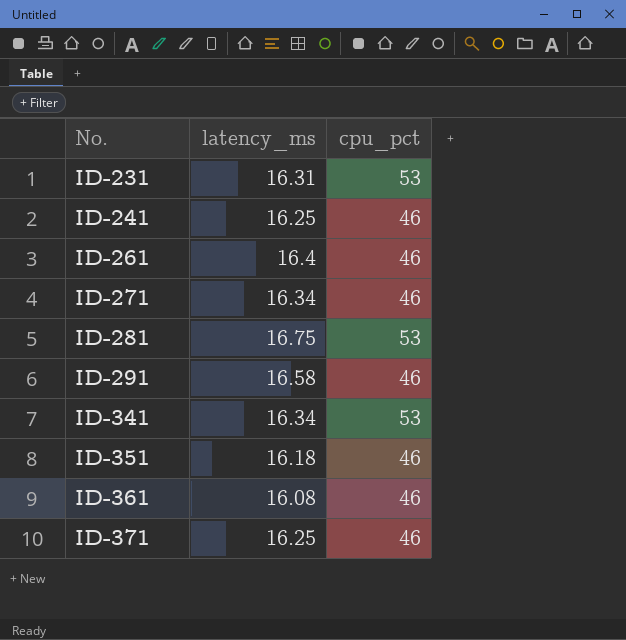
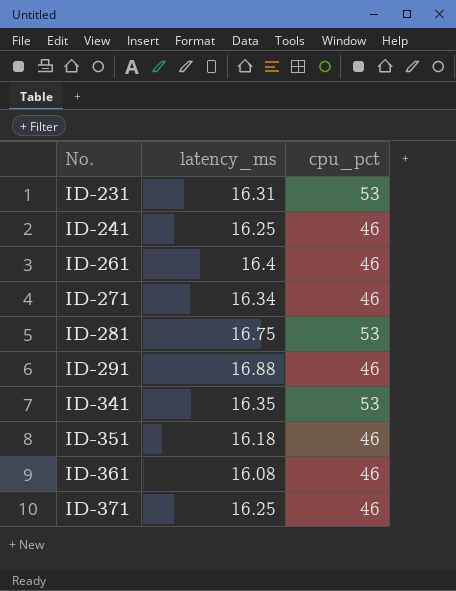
ID-291 | latency_ms: 16.58 -> 16.88
ID-341 | latency_ms: 16.34 -> 16.35

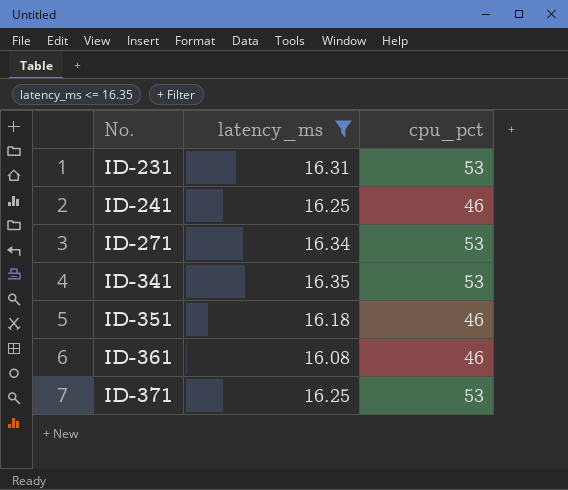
filter: none -> latency_ms <= 16.35
ID-271 | cpu_pct: 46 -> 53
ID-371 | cpu_pct: 46 -> 53

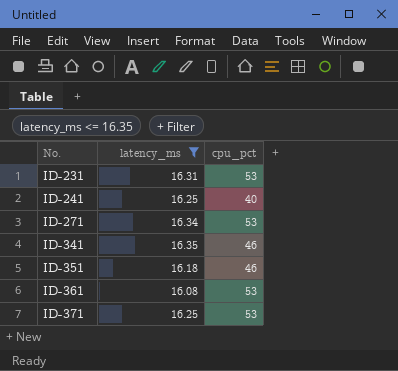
ID-241 | cpu_pct: 46 -> 40
ID-341 | cpu_pct: 53 -> 46
ID-361 | cpu_pct: 46 -> 53

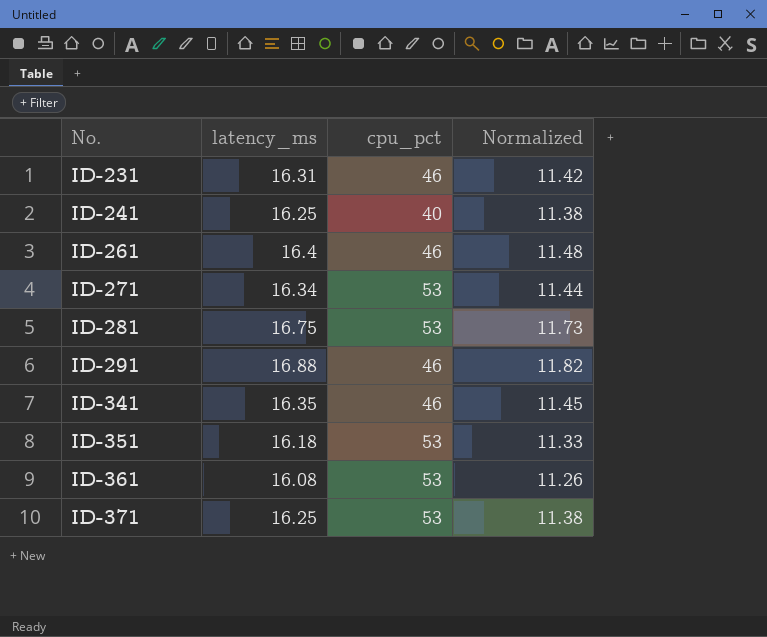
filter: latency_ms <= 16.35 -> none
column Normalized | formula: none -> [latency_ms] * 0.7
ID-231 | cpu_pct: 53 -> 46
ID-351 | cpu_pct: 46 -> 53

